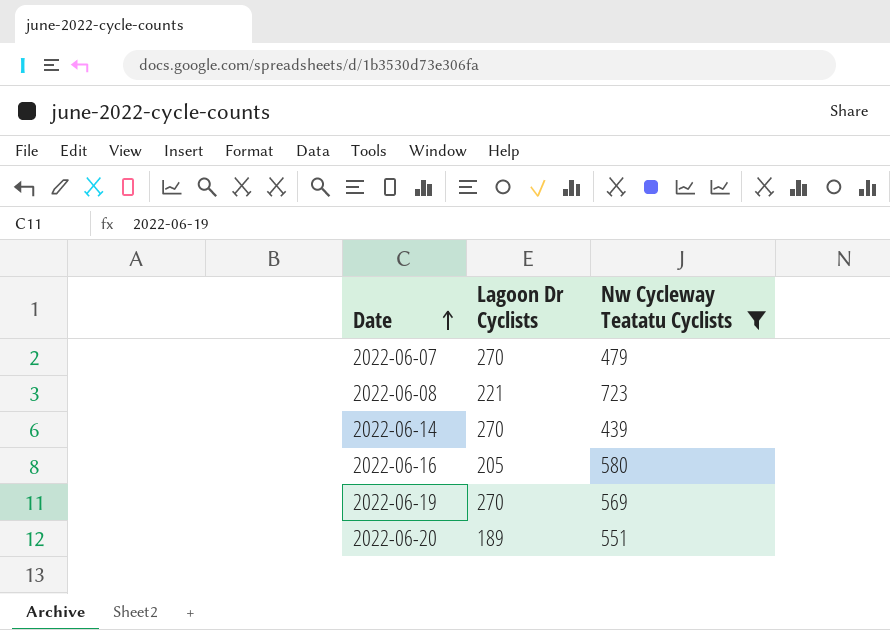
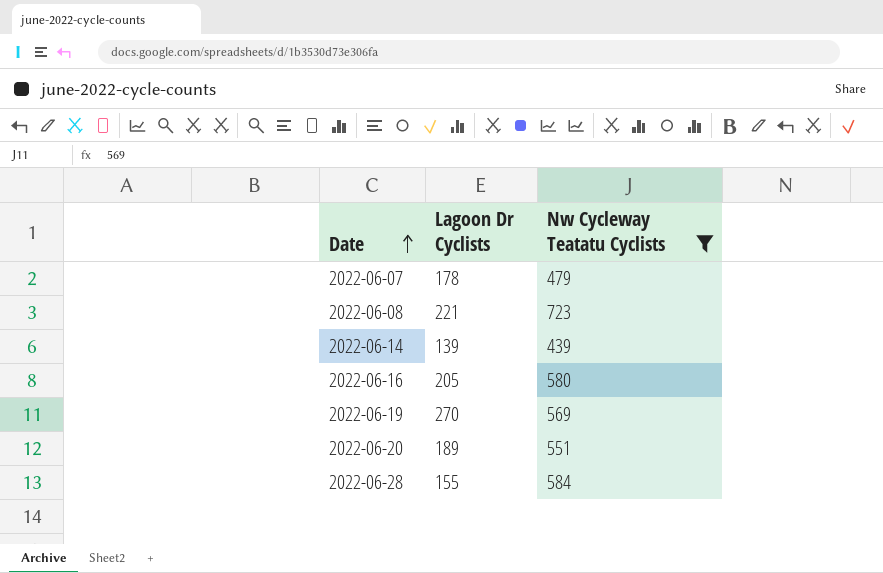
2022-06-07 | Lagoon Dr Cyclists: 270 -> 178
2022-06-14 | Lagoon Dr Cyclists: 270 -> 139
row 2022-06-28: none -> 155 | 584

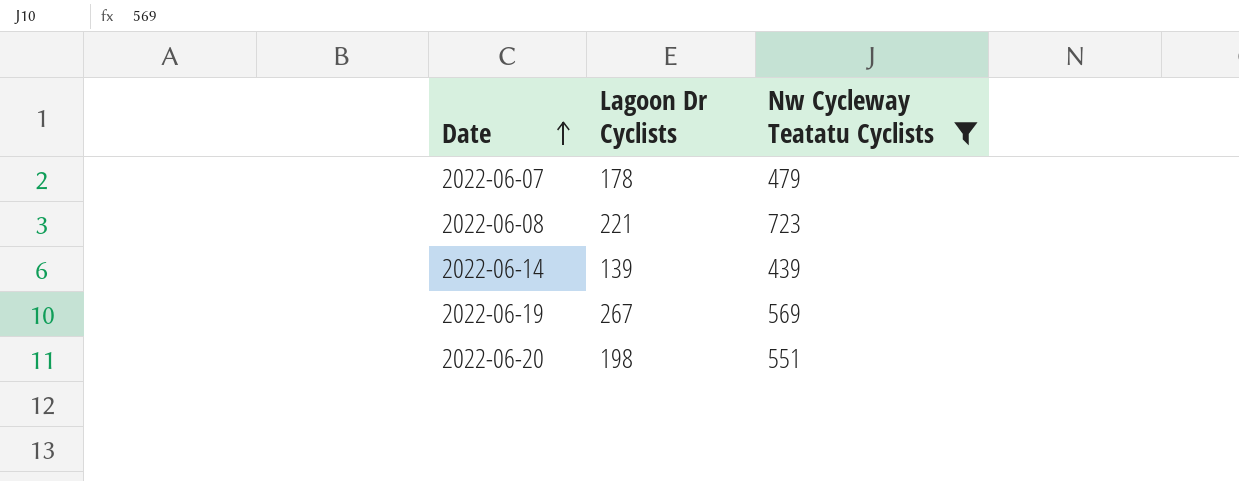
row 2022-06-16: 205 | 580 -> none
row 2022-06-28: 155 | 584 -> none
2022-06-19 | Lagoon Dr Cyclists: 270 -> 267
2022-06-20 | Lagoon Dr Cyclists: 189 -> 198

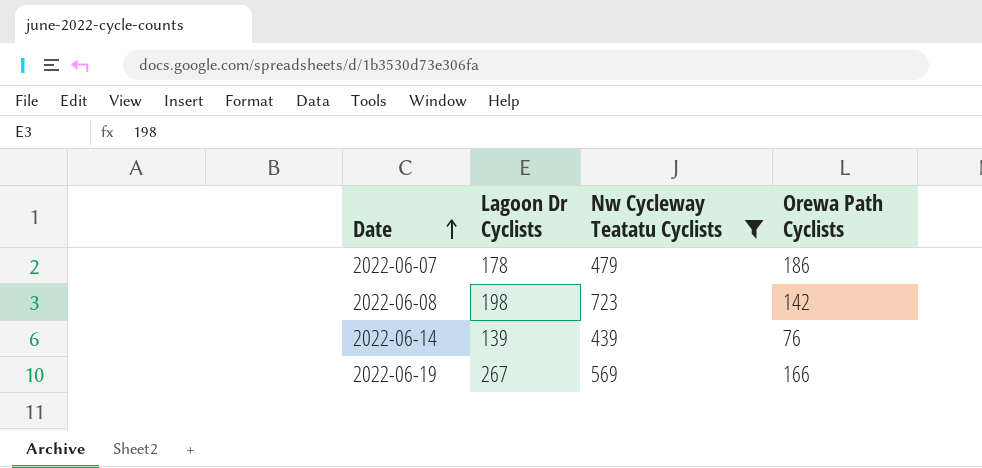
column Orewa Path Cyclists | position: none -> 4
row 2022-06-20: 198 | 551 -> none
2022-06-08 | Lagoon Dr Cyclists: 221 -> 198

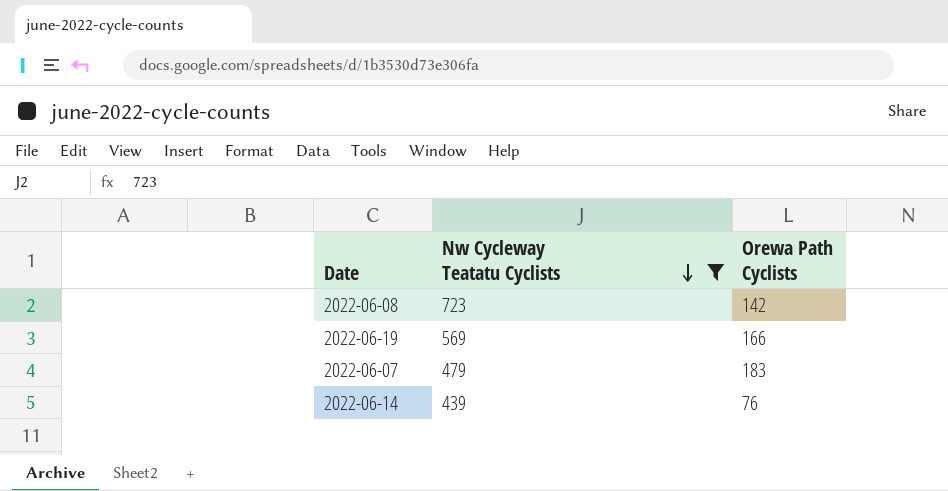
row order: Date ascending -> Nw Cycleway Teatatu Cyclists descending
column Lagoon Dr Cyclists | position: 2 -> none
2022-06-07 | Orewa Path Cyclists: 186 -> 183

